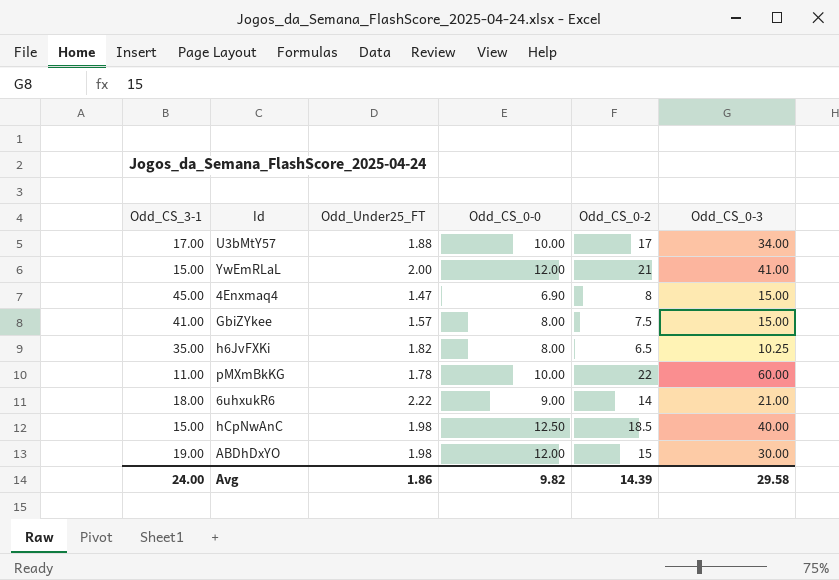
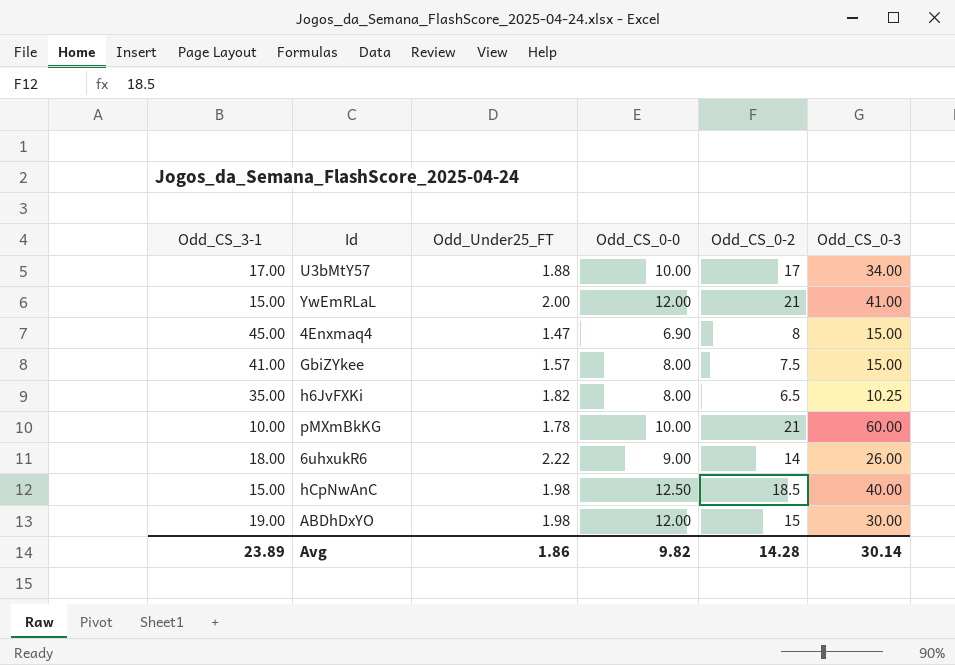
pMXmBkKG | Odd_CS_3-1: 11.00 -> 10.00
pMXmBkKG | Odd_CS_0-2: 22 -> 21
6uhxukR6 | Odd_CS_0-3: 21.00 -> 26.00
Avg | Odd_CS_3-1: 24.00 -> 23.89
Avg | Odd_CS_0-2: 14.39 -> 14.28
Avg | Odd_CS_0-3: 29.58 -> 30.14

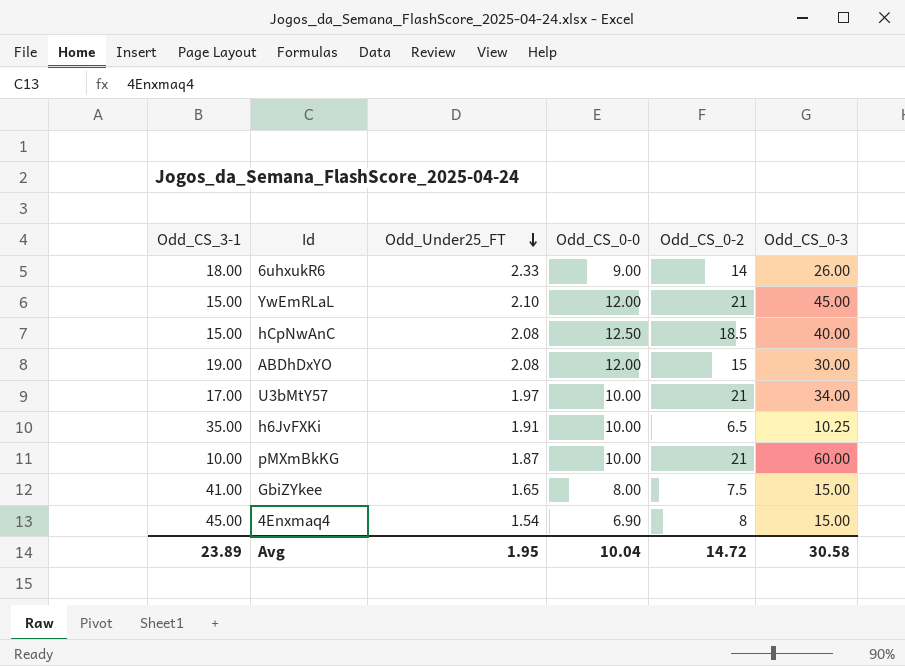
row order: none -> Odd_Under25_FT descending
6uhxukR6 | Odd_Under25_FT: 2.22 -> 2.33
YwEmRLaL | Odd_Under25_FT: 2.00 -> 2.10
YwEmRLaL | Odd_CS_0-3: 41.00 -> 45.00
hCpNwAnC | Odd_Under25_FT: 1.98 -> 2.08
ABDhDxYO | Odd_Under25_FT: 1.98 -> 2.08
U3bMtY57 | Odd_Under25_FT: 1.88 -> 1.97
U3bMtY57 | Odd_CS_0-2: 17 -> 21
h6JvFXKi | Odd_Under25_FT: 1.82 -> 1.91
h6JvFXKi | Odd_CS_0-0: 8.00 -> 10.00
pMXmBkKG | Odd_Under25_FT: 1.78 -> 1.87
GbiZYkee | Odd_Under25_FT: 1.57 -> 1.65
4Enxmaq4 | Odd_Under25_FT: 1.47 -> 1.54
Avg | Odd_Under25_FT: 1.86 -> 1.95
Avg | Odd_CS_0-0: 9.82 -> 10.04
Avg | Odd_CS_0-2: 14.28 -> 14.72
Avg | Odd_CS_0-3: 30.14 -> 30.58

